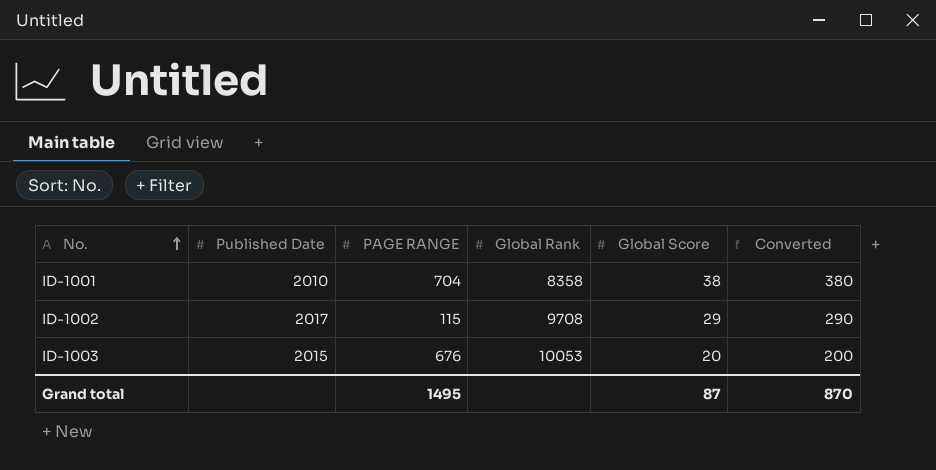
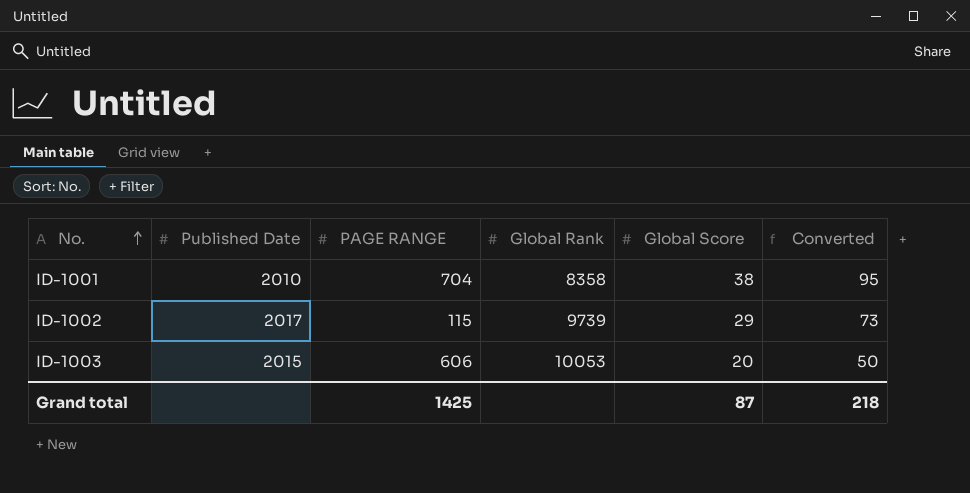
column Converted | formula: [Global Score] * 10 -> [Global Score] * 2.5
ID-1002 | Global Rank: 9708 -> 9739
ID-1003 | PAGE RANGE: 676 -> 606
Grand total | PAGE RANGE: 1495 -> 1425
Grand total | Converted: 870 -> 218

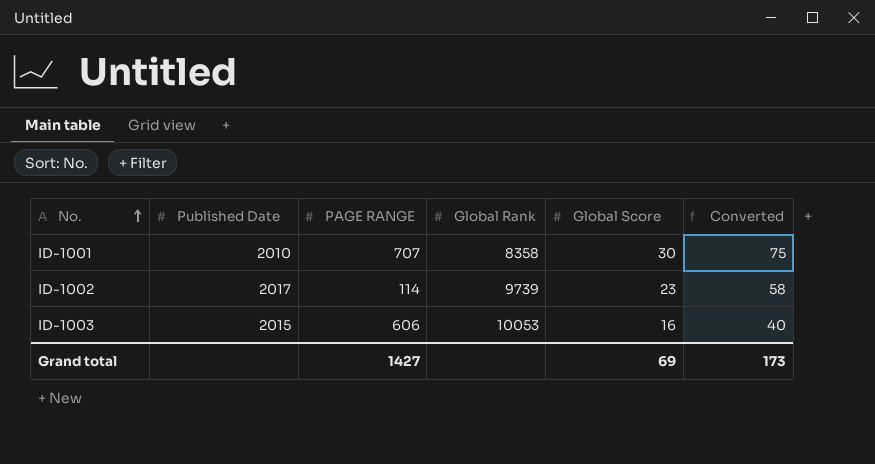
ID-1001 | PAGE RANGE: 704 -> 707
ID-1001 | Global Score: 38 -> 30
ID-1001 | Converted: 95 -> 75
ID-1002 | PAGE RANGE: 115 -> 114
ID-1002 | Global Score: 29 -> 23
ID-1002 | Converted: 73 -> 58
ID-1003 | Global Score: 20 -> 16
ID-1003 | Converted: 50 -> 40
Grand total | PAGE RANGE: 1425 -> 1427
Grand total | Global Score: 87 -> 69
Grand total | Converted: 218 -> 173

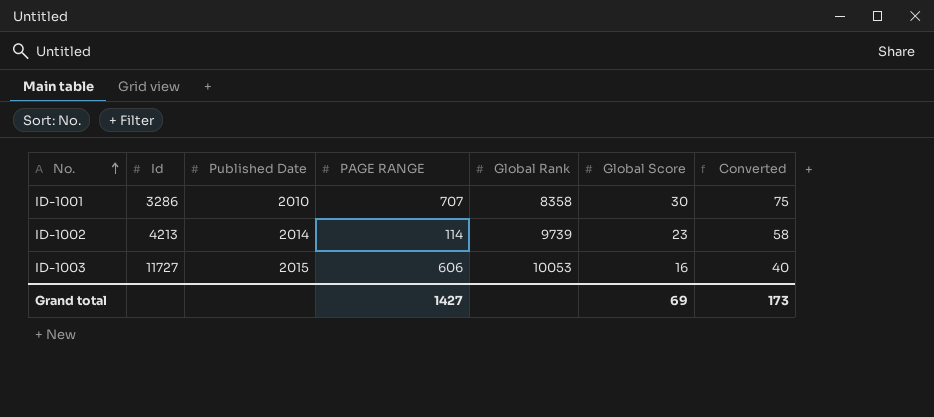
column Id | position: none -> 2
ID-1002 | Published Date: 2017 -> 2014

